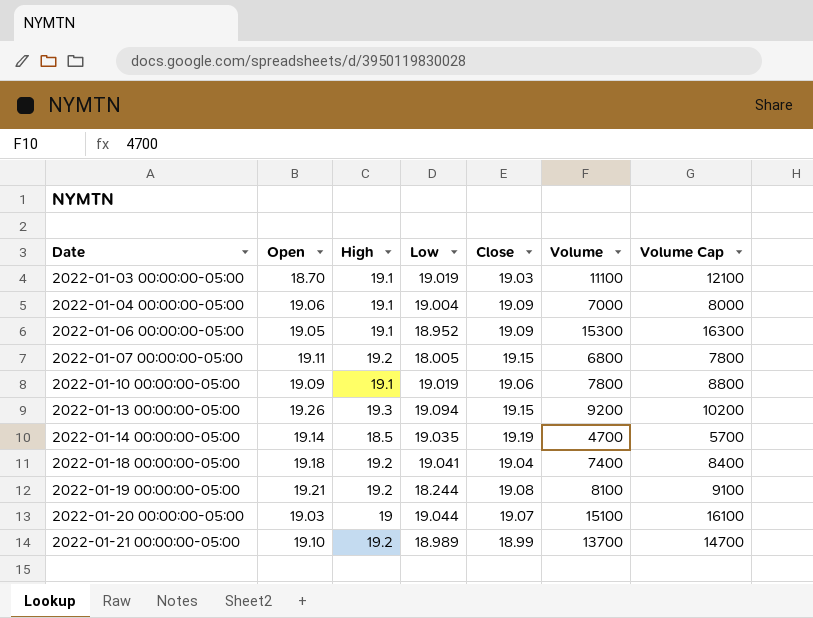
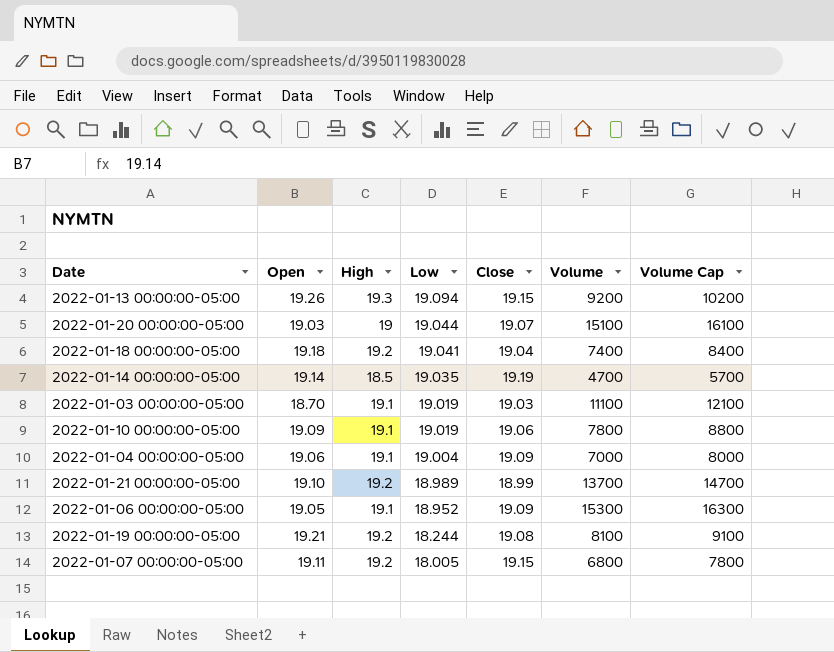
row order: Date ascending -> Low descending

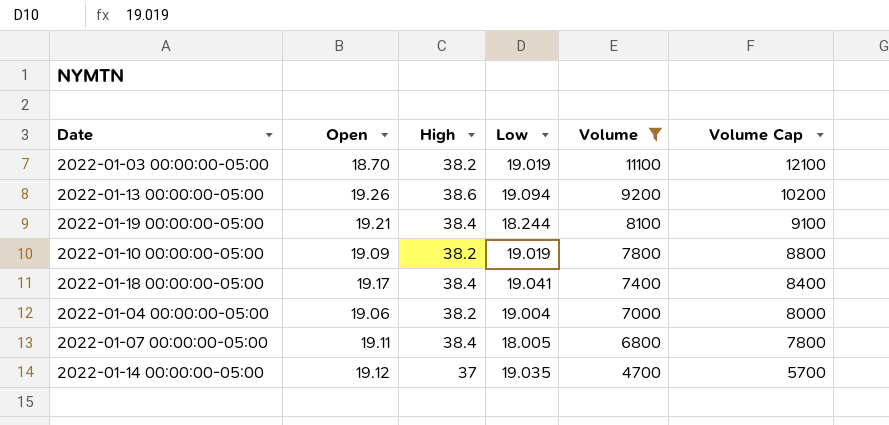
filter: none -> Volume <= 11100
row order: Low descending -> Volume descending
column Close | position: 5 -> none
2022-01-03 00:00:00-05:00 | High: 19.1 -> 38.2
2022-01-13 00:00:00-05:00 | High: 19.3 -> 38.6
2022-01-19 00:00:00-05:00 | High: 19.2 -> 38.4
2022-01-10 00:00:00-05:00 | High: 19.1 -> 38.2
2022-01-18 00:00:00-05:00 | Open: 19.18 -> 19.17
2022-01-18 00:00:00-05:00 | High: 19.2 -> 38.4
2022-01-04 00:00:00-05:00 | High: 19.1 -> 38.2
2022-01-07 00:00:00-05:00 | High: 19.2 -> 38.4
2022-01-14 00:00:00-05:00 | Open: 19.14 -> 19.12
2022-01-14 00:00:00-05:00 | High: 18.5 -> 37

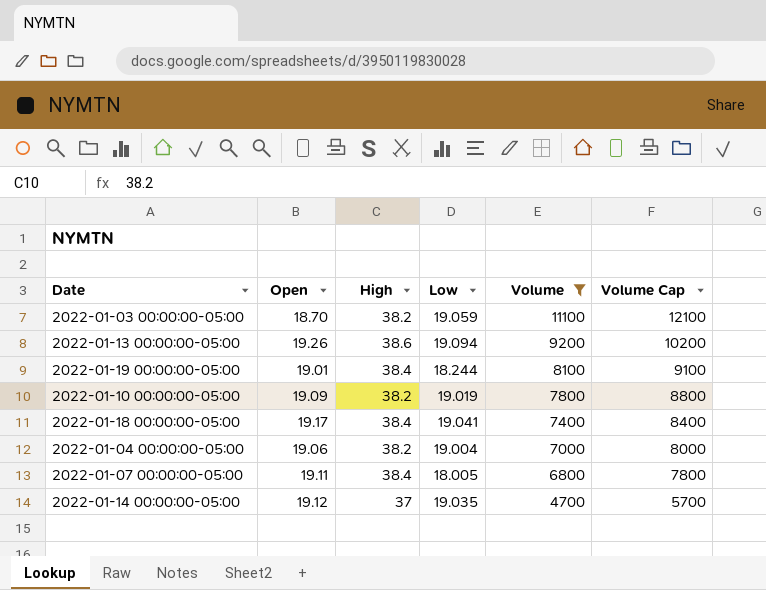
2022-01-03 00:00:00-05:00 | Low: 19.019 -> 19.059
2022-01-19 00:00:00-05:00 | Open: 19.21 -> 19.01

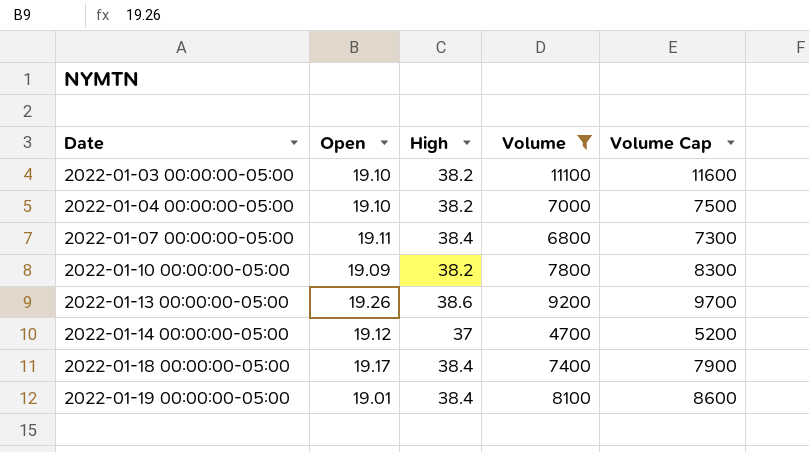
row order: Volume descending -> Date ascending
column Low | position: 4 -> none
column Volume Cap | formula: [Volume] + 1000 -> [Volume] + 500
2022-01-03 00:00:00-05:00 | Open: 18.70 -> 19.10
2022-01-04 00:00:00-05:00 | Open: 19.06 -> 19.10

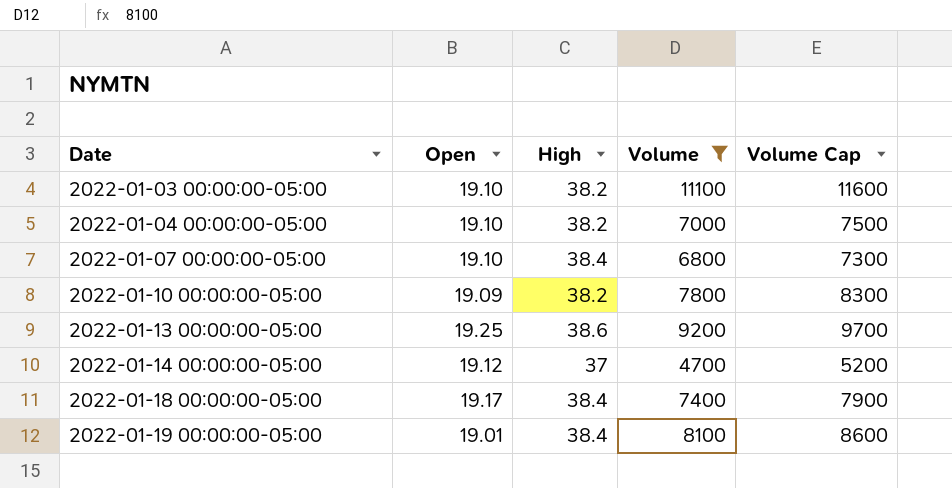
2022-01-07 00:00:00-05:00 | Open: 19.11 -> 19.10
2022-01-13 00:00:00-05:00 | Open: 19.26 -> 19.25

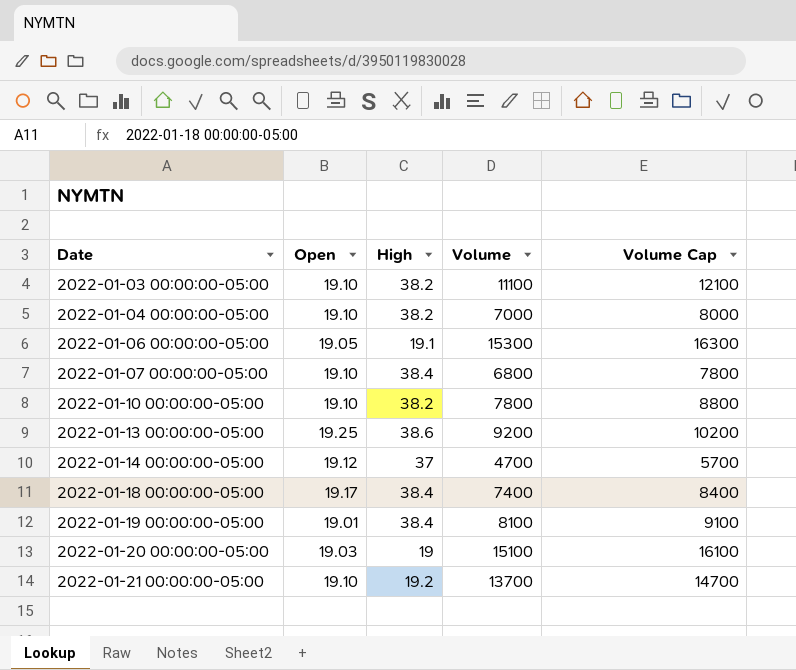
filter: Volume <= 11100 -> none
column Volume Cap | formula: [Volume] + 500 -> [Volume] + 1000
2022-01-10 00:00:00-05:00 | Open: 19.09 -> 19.10

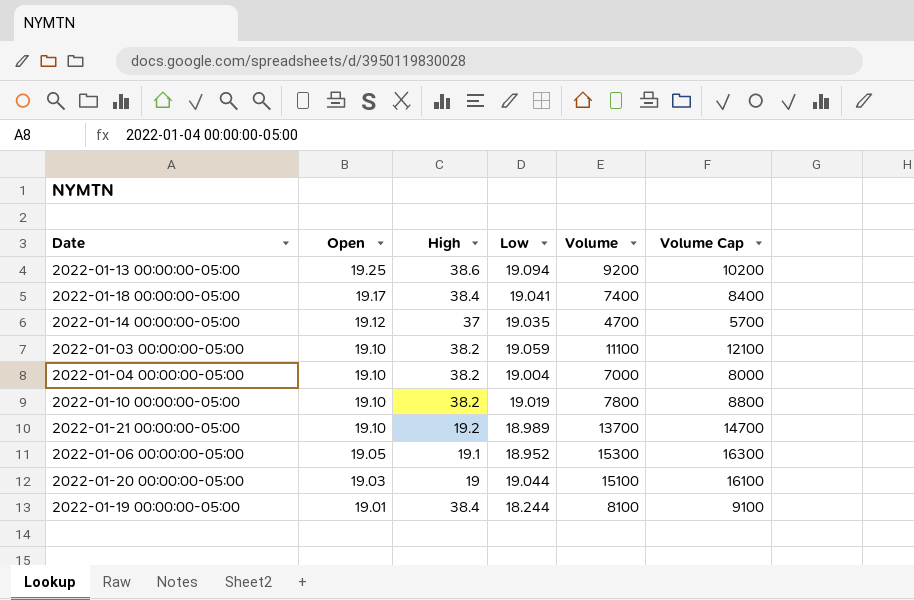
row order: Date ascending -> Open descending
column Low | position: none -> 4
row 2022-01-07 00:00:00-05:00: 19.10 | 38.4 | 6800 | 7800 -> none

